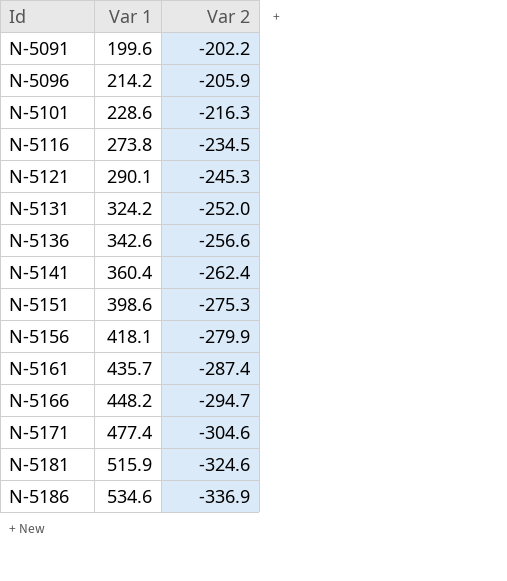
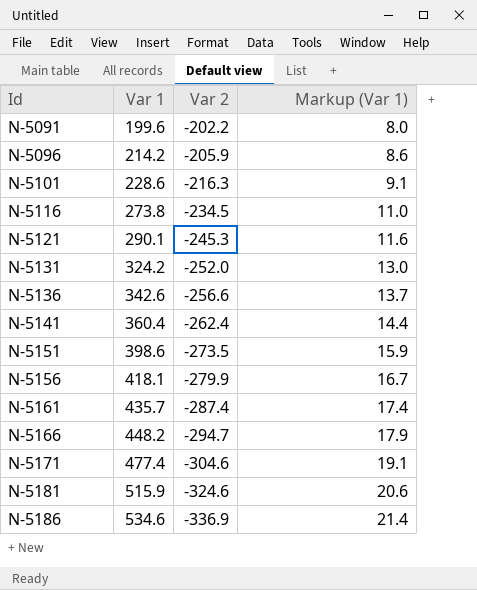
column Markup (Var 1) | formula: none -> [Var 1] * 0.04
N-5151 | Var 2: -275.3 -> -273.5

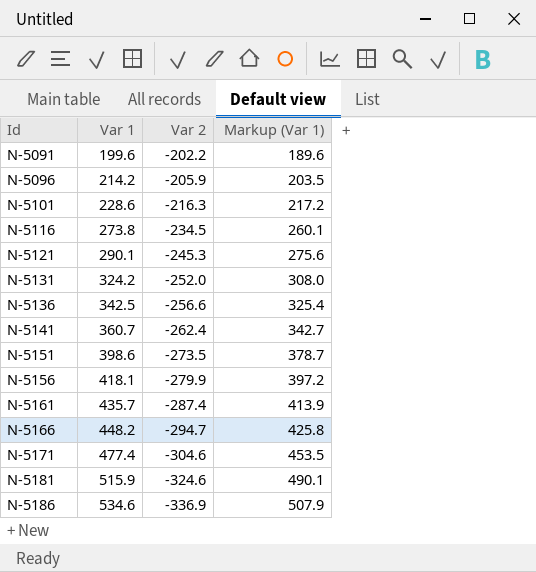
column Markup (Var 1) | formula: [Var 1] * 0.04 -> [Var 1] * 0.95
N-5136 | Var 1: 342.6 -> 342.5
N-5141 | Var 1: 360.4 -> 360.7

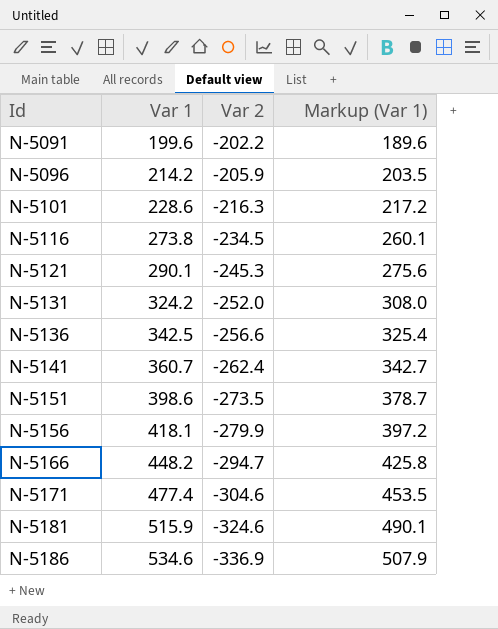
row N-5161: 435.7 | -287.4 | 413.9 -> none

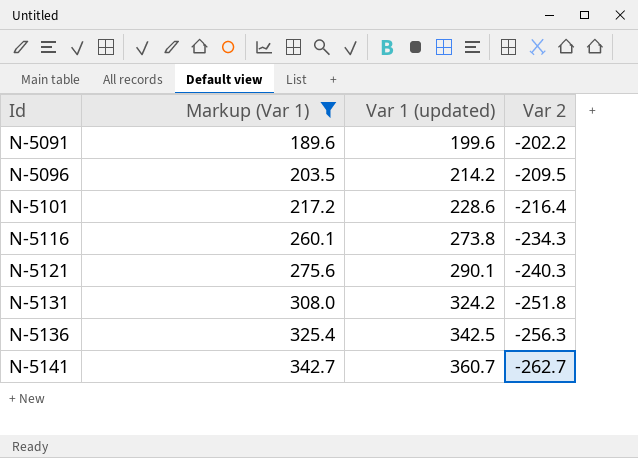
filter: none -> Markup (Var 1) <= 342.7
column Markup (Var 1) | position: 4 -> 2
column name: Var 1 -> Var 1 (updated)
N-5096 | Var 2: -205.9 -> -209.5
N-5101 | Var 2: -216.3 -> -216.4
N-5116 | Var 2: -234.5 -> -234.3
N-5121 | Var 2: -245.3 -> -240.3
N-5131 | Var 2: -252.0 -> -251.8
N-5136 | Var 2: -256.6 -> -256.3
N-5141 | Var 2: -262.4 -> -262.7

